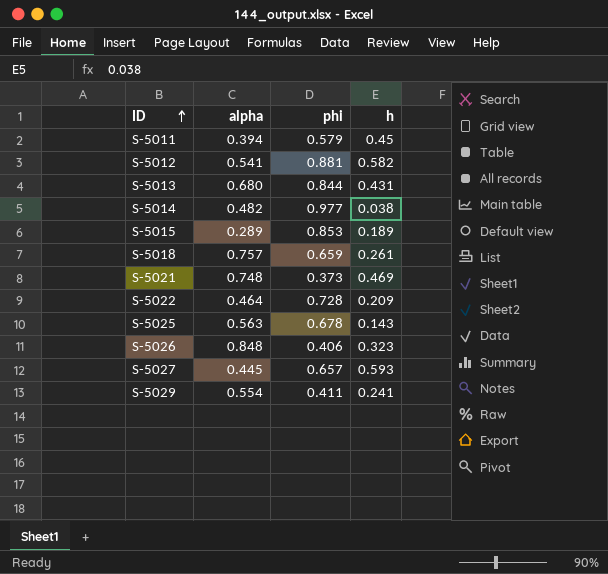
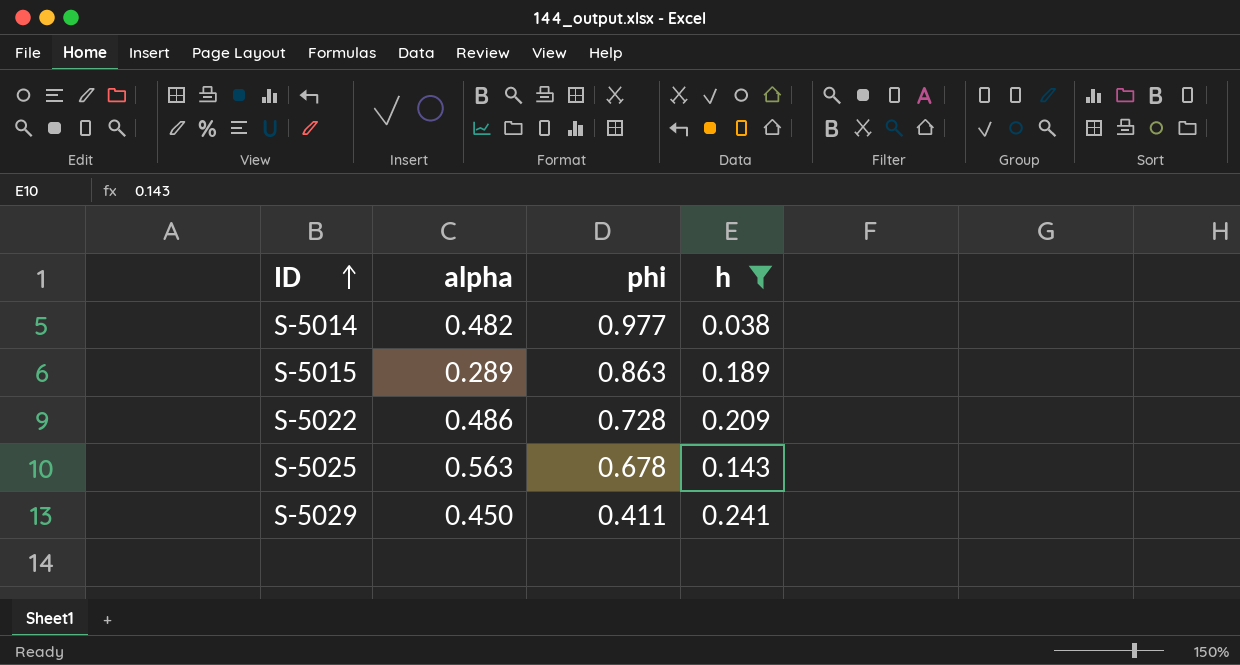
filter: none -> h <= 0.241
S-5015 | phi: 0.853 -> 0.863
S-5022 | alpha: 0.464 -> 0.486
S-5029 | alpha: 0.554 -> 0.450

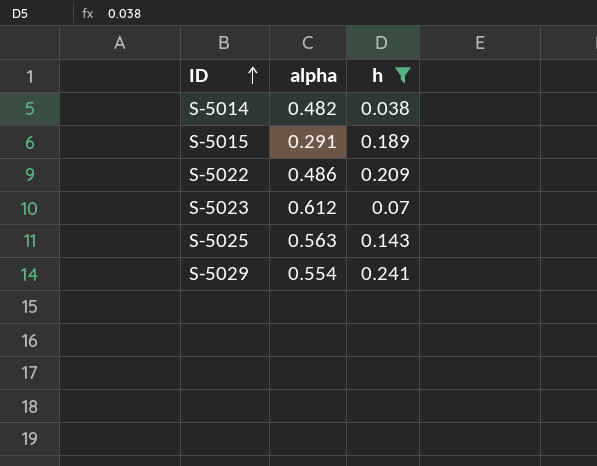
column phi | position: 3 -> none
S-5015 | alpha: 0.289 -> 0.291
row S-5023: none -> 0.612 | 0.07
S-5029 | alpha: 0.450 -> 0.554

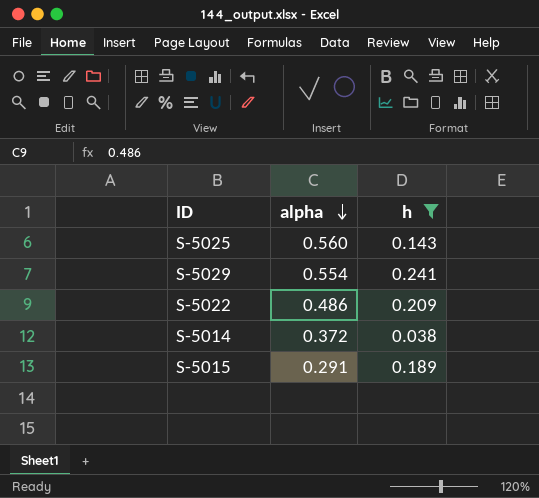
row order: ID ascending -> alpha descending
row S-5023: 0.612 | 0.07 -> none
S-5025 | alpha: 0.563 -> 0.560
S-5014 | alpha: 0.482 -> 0.372

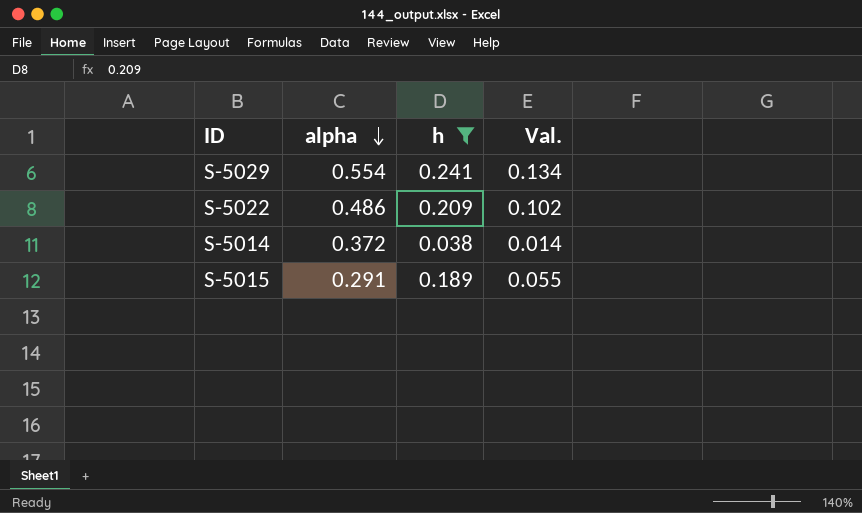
column Val. | formula: none -> [alpha] * [h]
row S-5025: 0.560 | 0.143 -> none

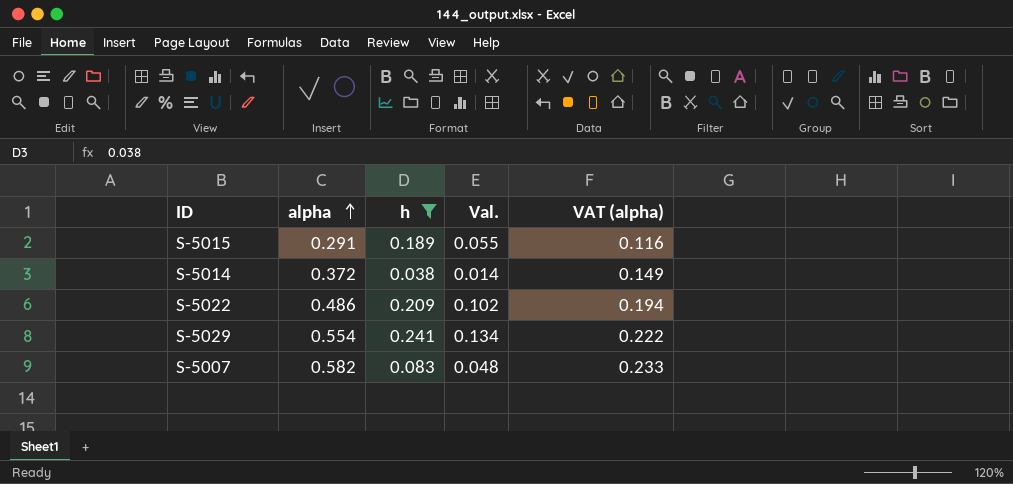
row order: alpha descending -> alpha ascending
column VAT (alpha) | formula: none -> [alpha] * 0.4
row S-5007: none -> 0.582 | 0.083 | 0.048 | 0.233

